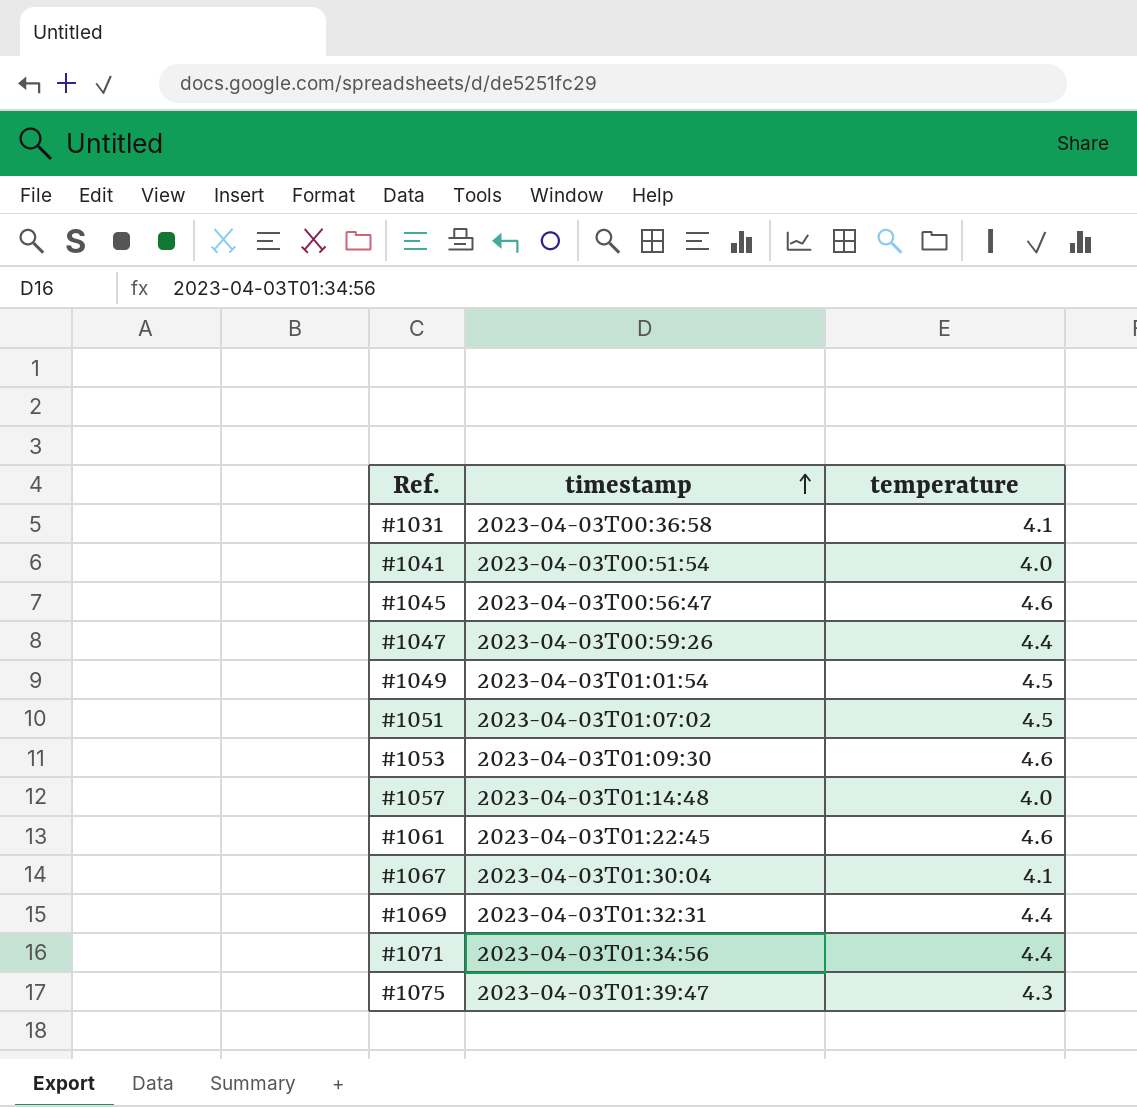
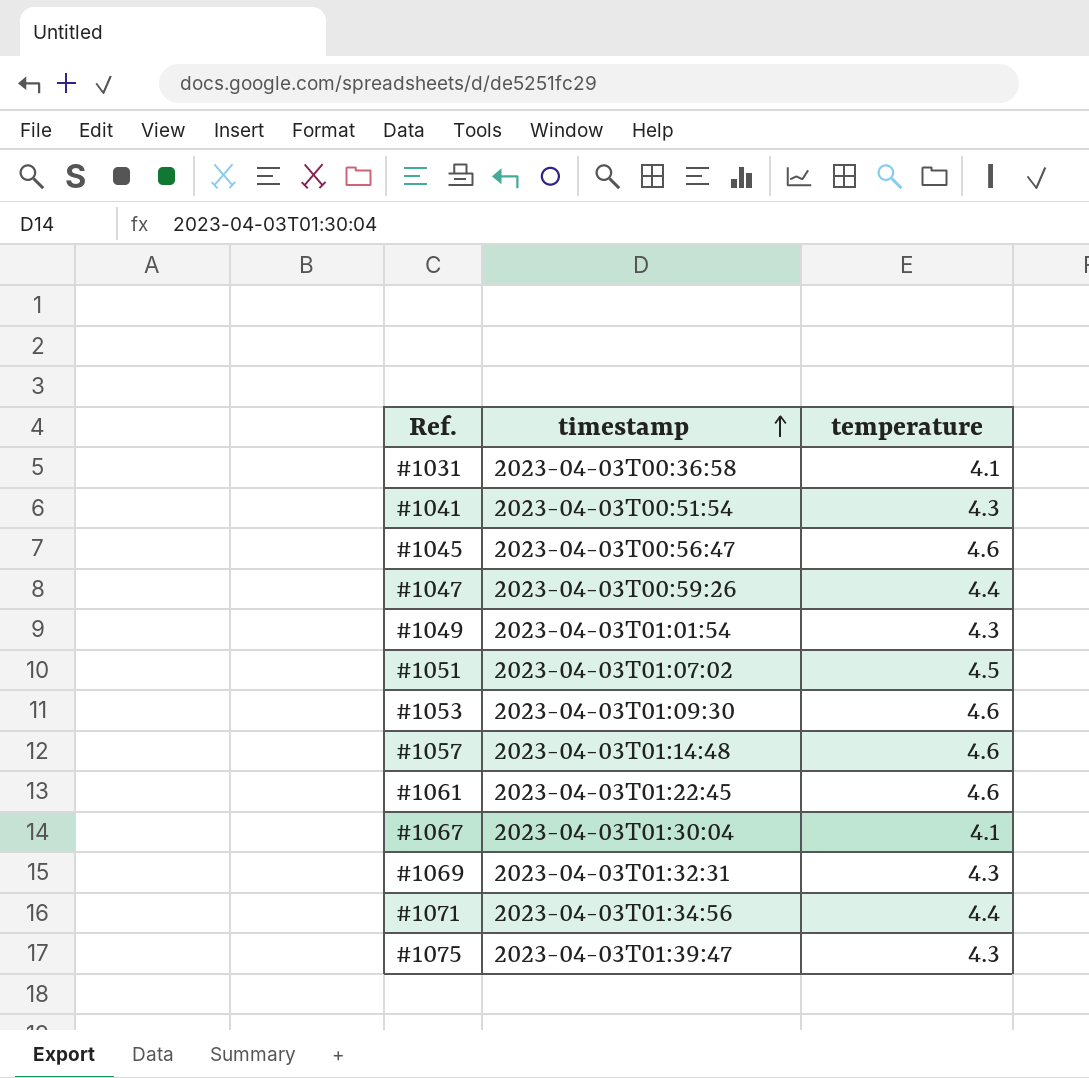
#1041 | temperature: 4.0 -> 4.3
#1049 | temperature: 4.5 -> 4.3
#1057 | temperature: 4.0 -> 4.6
#1069 | temperature: 4.4 -> 4.3

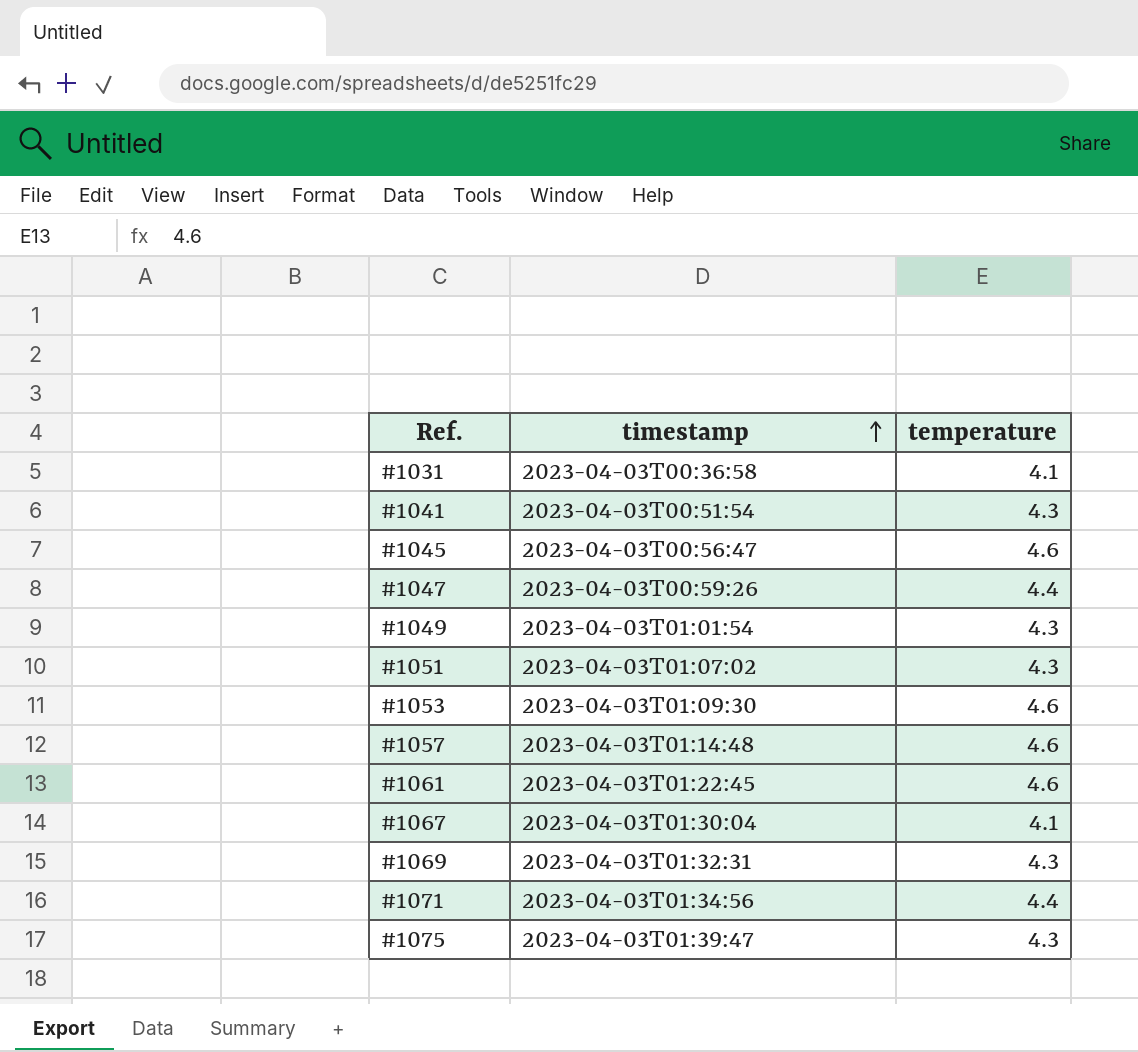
#1051 | temperature: 4.5 -> 4.3

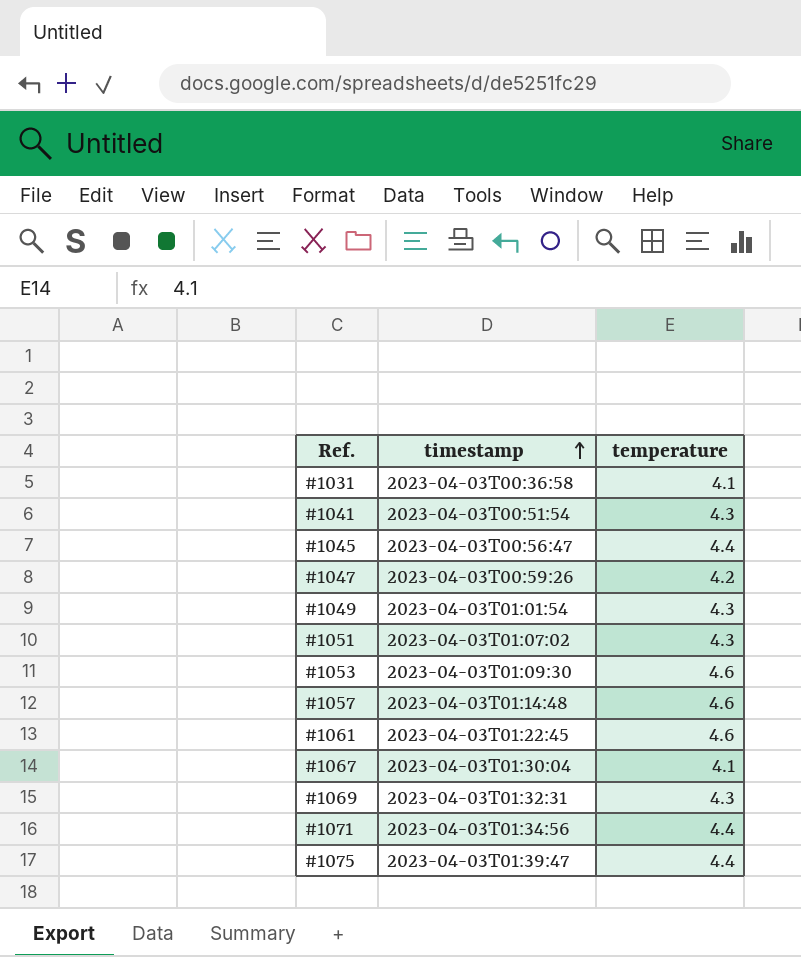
#1045 | temperature: 4.6 -> 4.4
#1047 | temperature: 4.4 -> 4.2
#1075 | temperature: 4.3 -> 4.4

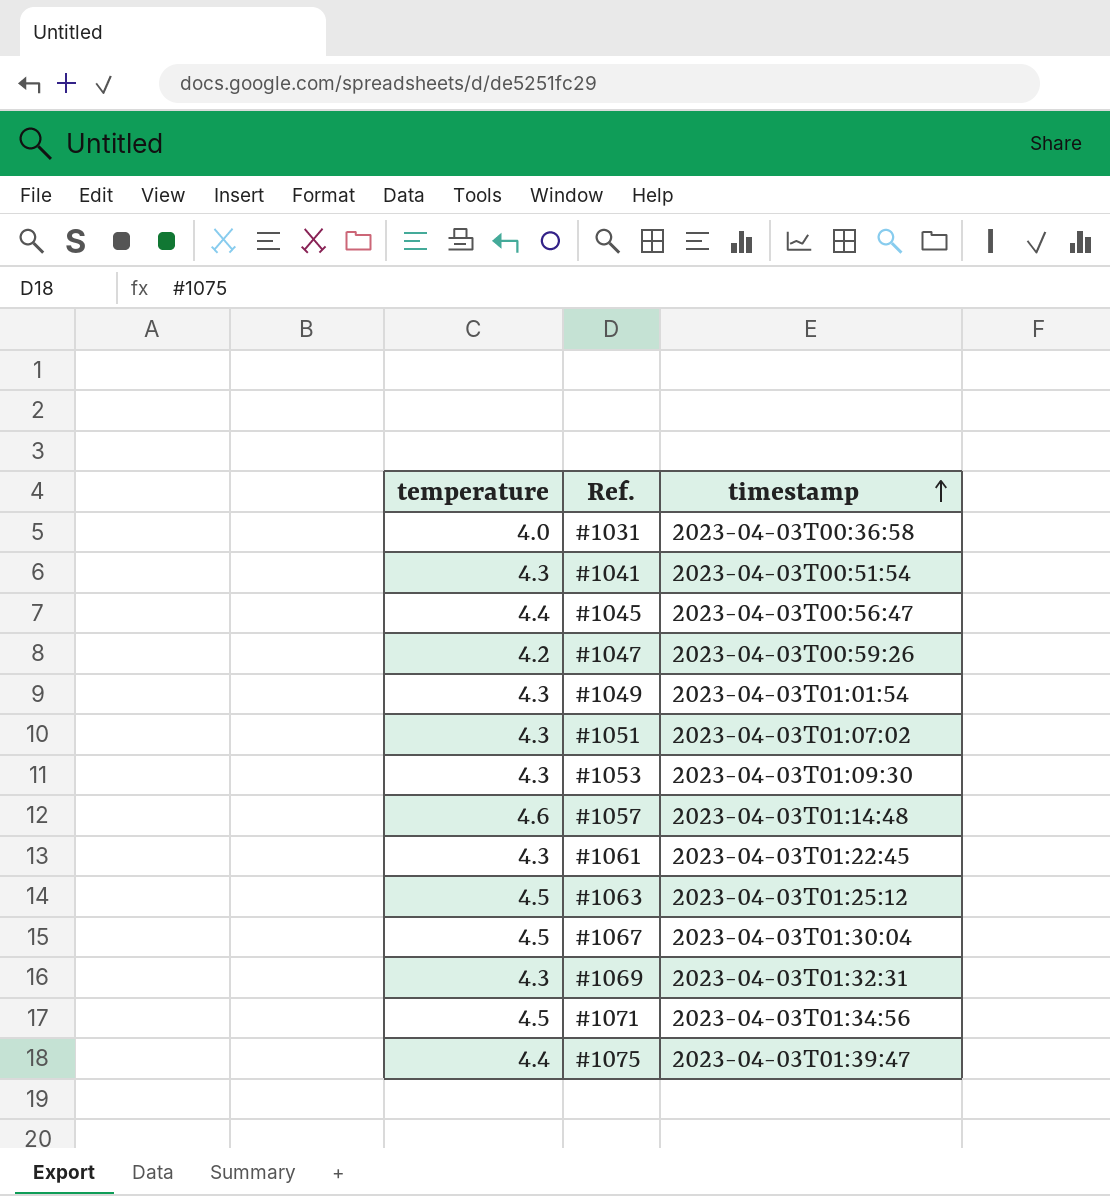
column temperature | position: 3 -> 1
#1031 | temperature: 4.1 -> 4.0
#1053 | temperature: 4.6 -> 4.3
#1061 | temperature: 4.6 -> 4.3
row #1063: none -> 4.5 | 2023-04-03T01:25:12
#1067 | temperature: 4.1 -> 4.5
#1071 | temperature: 4.4 -> 4.5

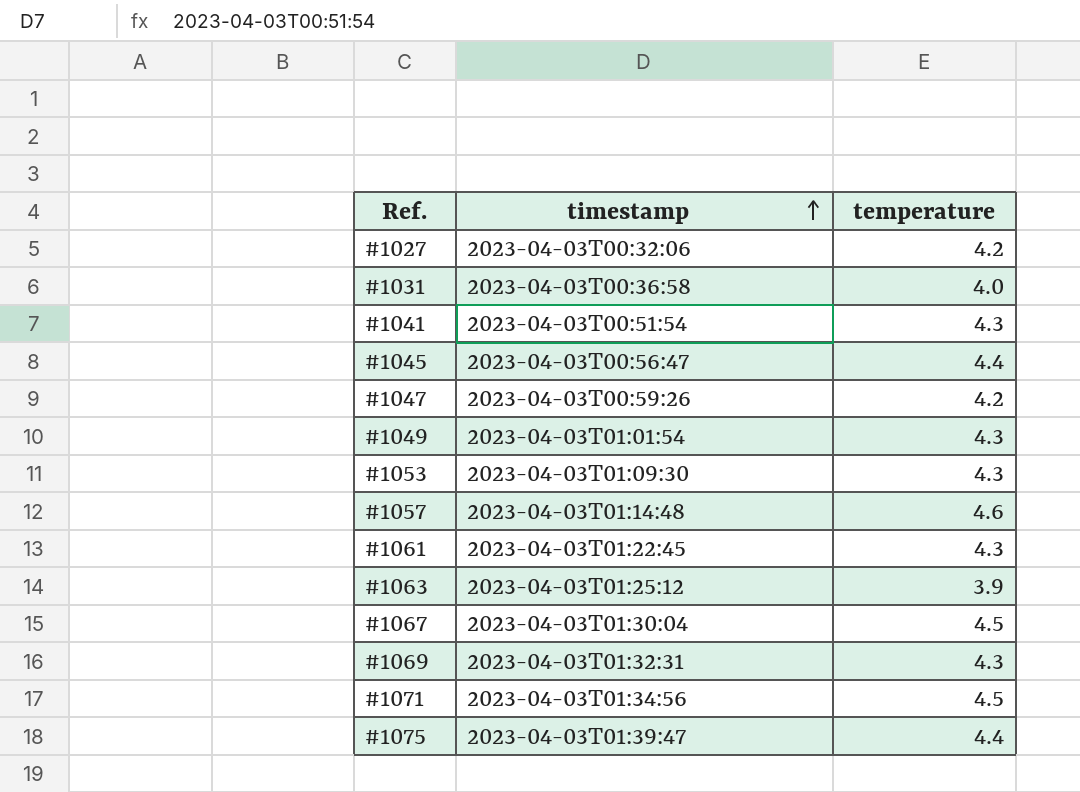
column temperature | position: 1 -> 3
row #1051: 4.3 | 2023-04-03T01:07:02 -> none
row #1027: none -> 2023-04-03T00:32:06 | 4.2
#1063 | temperature: 4.5 -> 3.9

